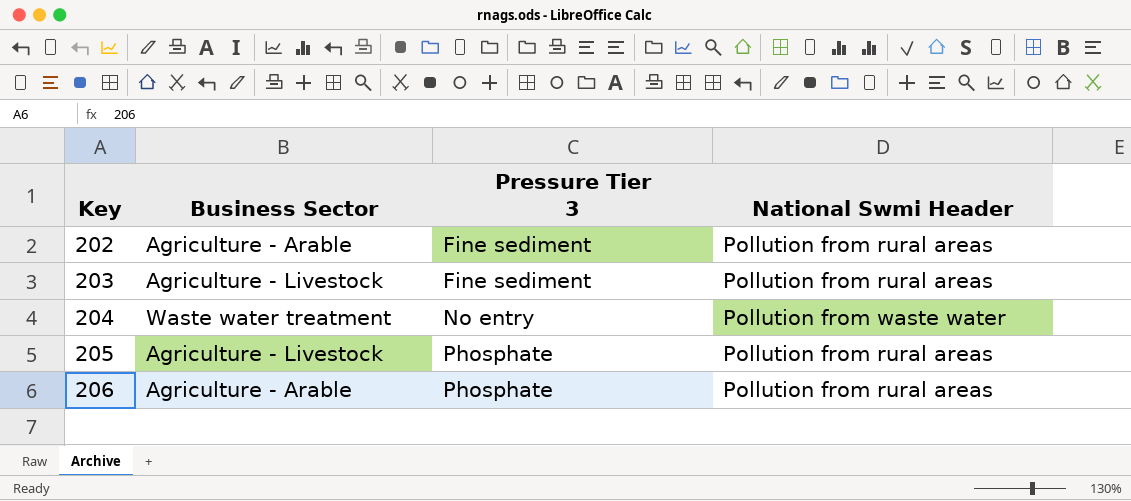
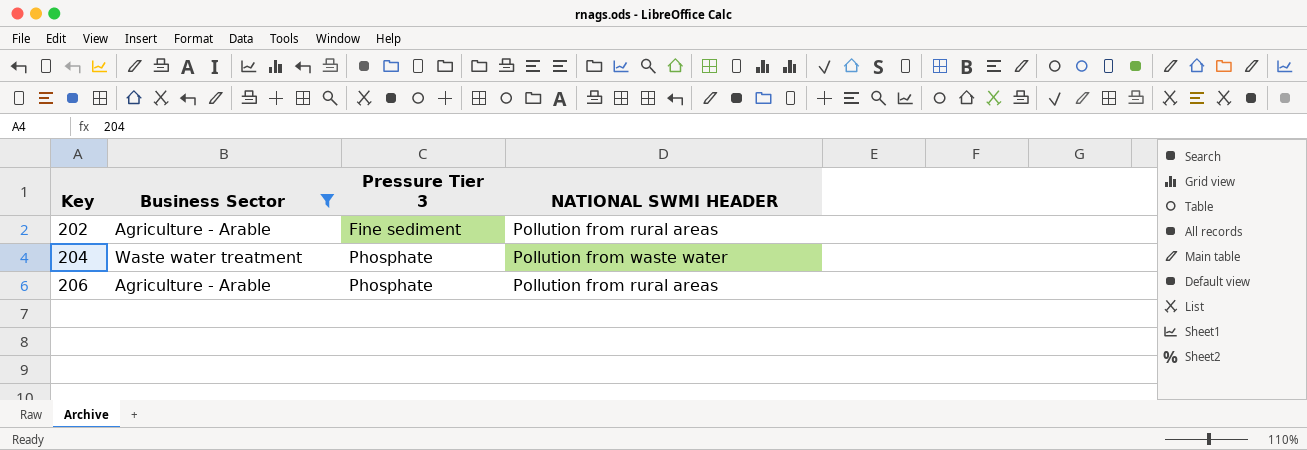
filter: none -> Business Sector != Agriculture - Livestock
column name: National Swmi Header -> NATIONAL SWMI HEADER
204 | Pressure Tier 3: No entry -> Phosphate

